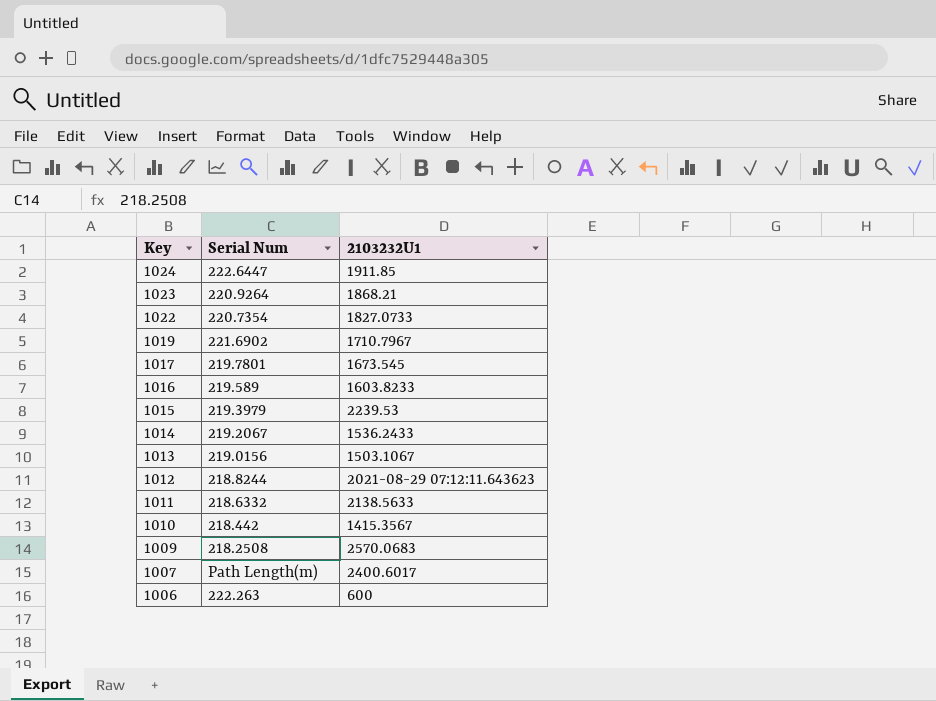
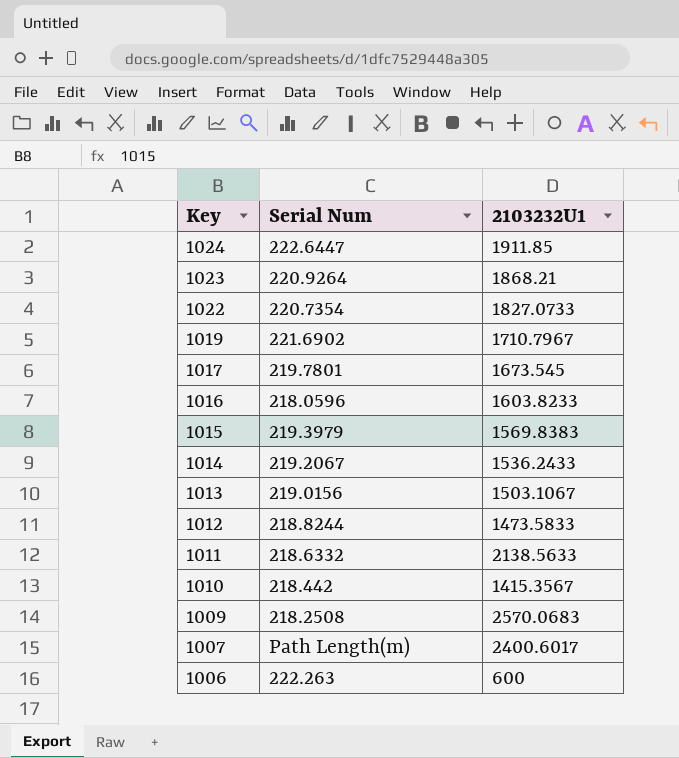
1016 | Serial Num: 219.589 -> 218.0596
1015 | 2103232U1: 2239.53 -> 1569.8383
1012 | 2103232U1: 2021-08-29 07:12:11.643623 -> 1473.5833

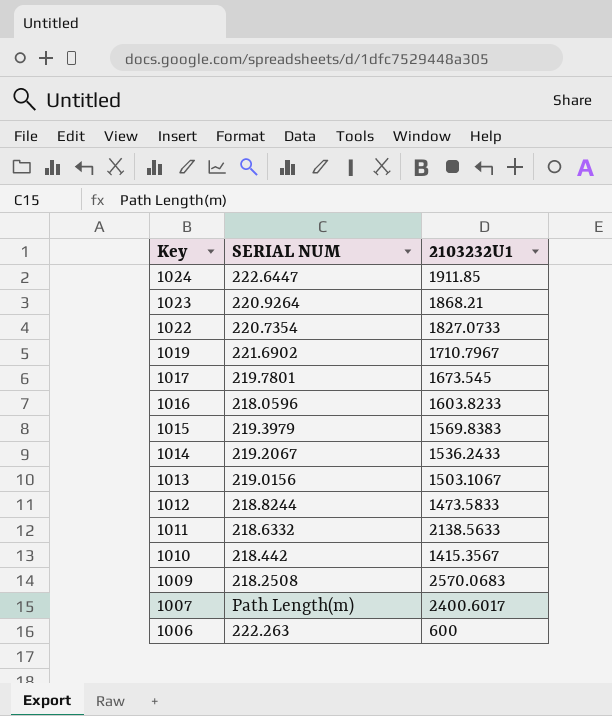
column name: Serial Num -> SERIAL NUM

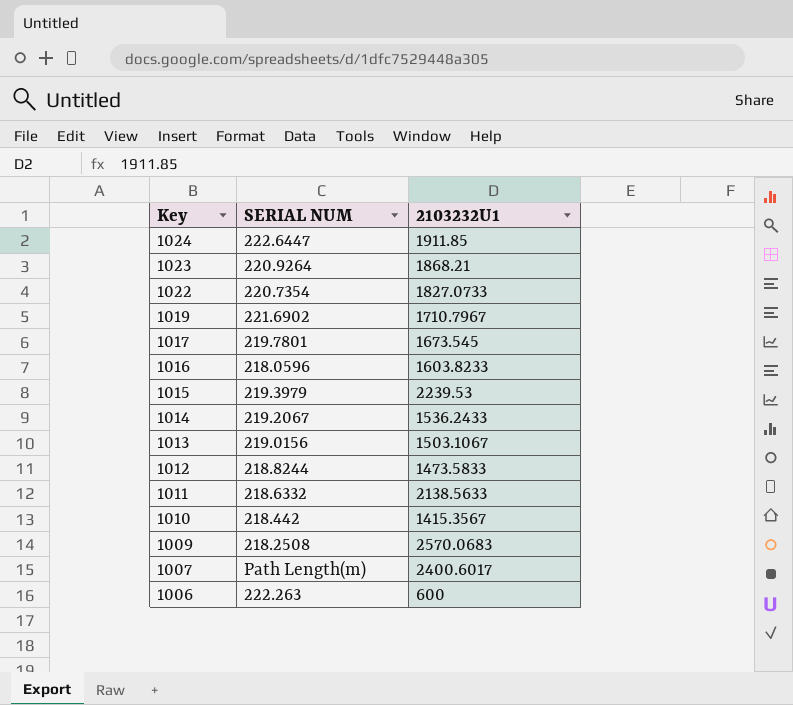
1015 | 2103232U1: 1569.8383 -> 2239.53

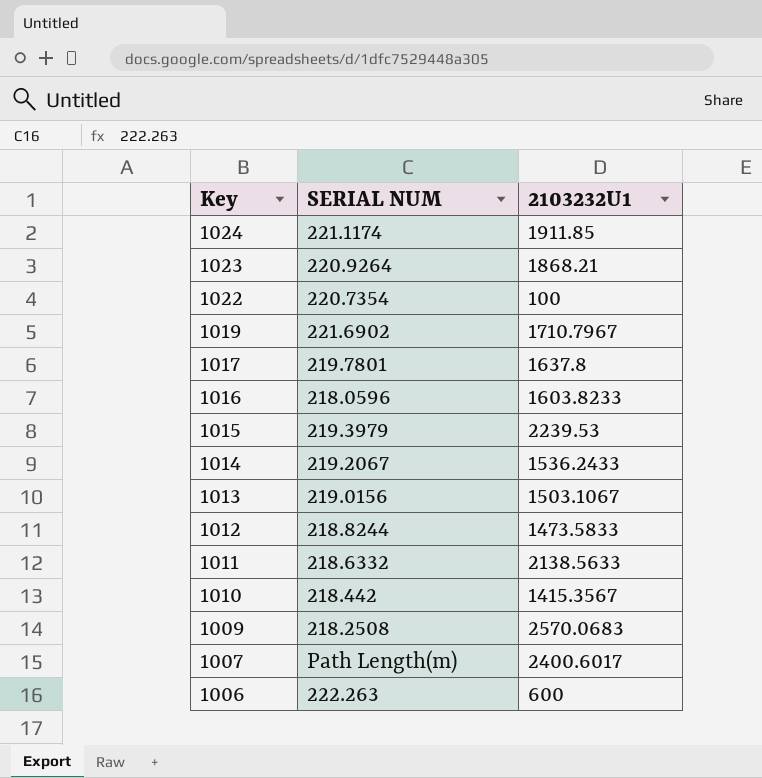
1024 | SERIAL NUM: 222.6447 -> 221.1174
1022 | 2103232U1: 1827.0733 -> 100
1017 | 2103232U1: 1673.545 -> 1637.8

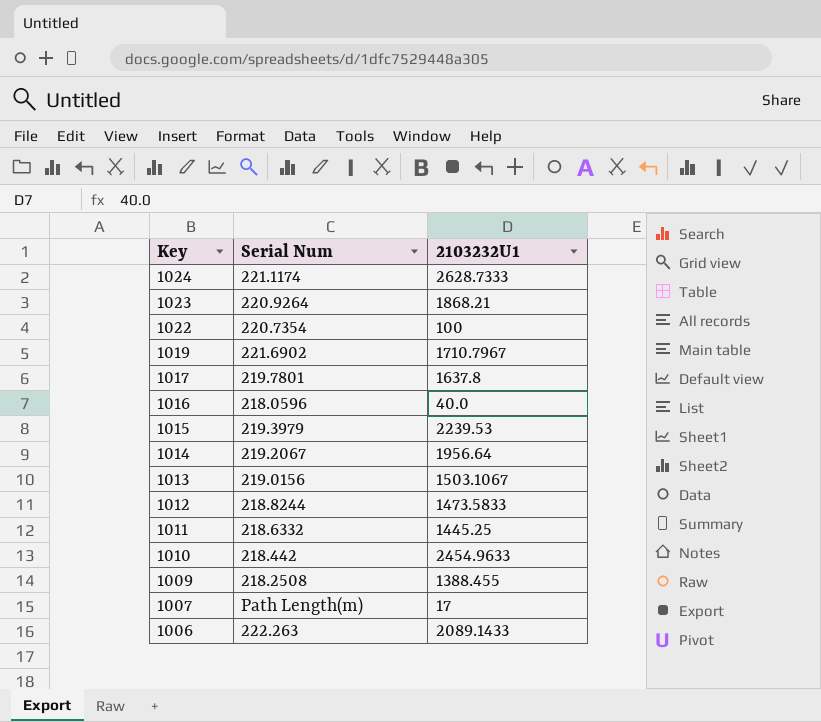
column name: SERIAL NUM -> Serial Num
1024 | 2103232U1: 1911.85 -> 2628.7333
1016 | 2103232U1: 1603.8233 -> 40.0
1014 | 2103232U1: 1536.2433 -> 1956.64
1011 | 2103232U1: 2138.5633 -> 1445.25
1010 | 2103232U1: 1415.3567 -> 2454.9633
1009 | 2103232U1: 2570.0683 -> 1388.455
1007 | 2103232U1: 2400.6017 -> 17
1006 | 2103232U1: 600 -> 2089.1433

